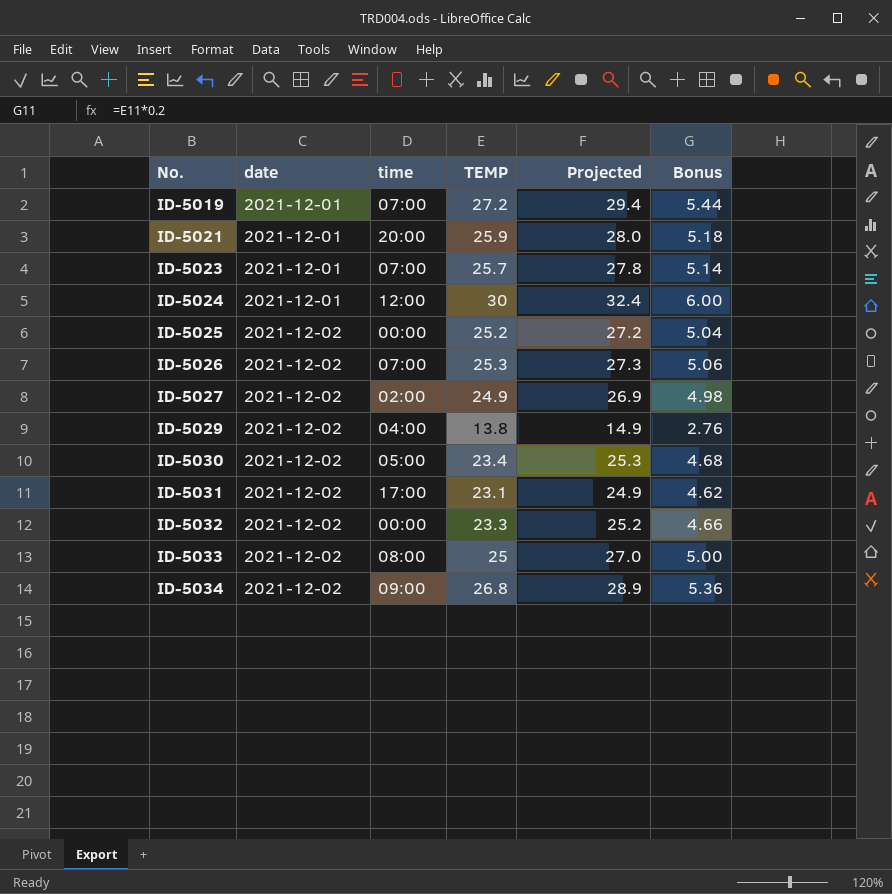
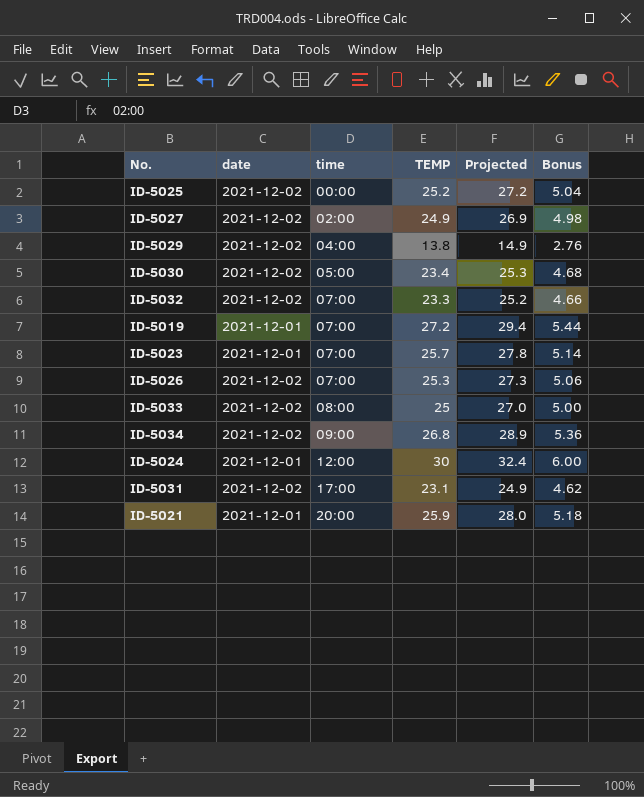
row order: No. ascending -> time ascending
ID-5032 | time: 00:00 -> 07:00

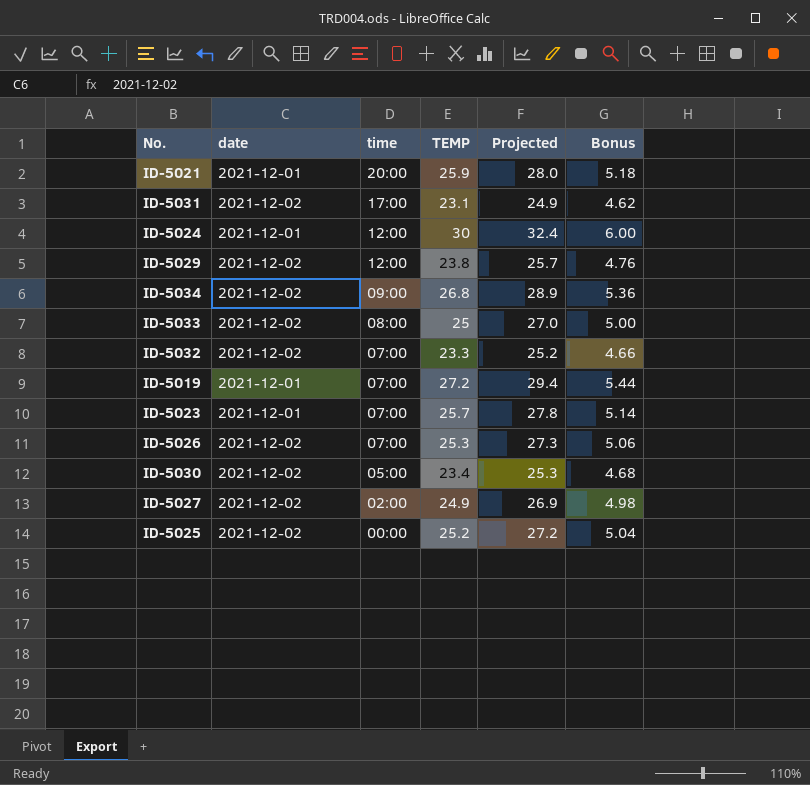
row order: time ascending -> time descending
ID-5029 | time: 04:00 -> 12:00
ID-5029 | TEMP: 13.8 -> 23.8
ID-5029 | Projected: 14.9 -> 25.7
ID-5029 | Bonus: 2.76 -> 4.76

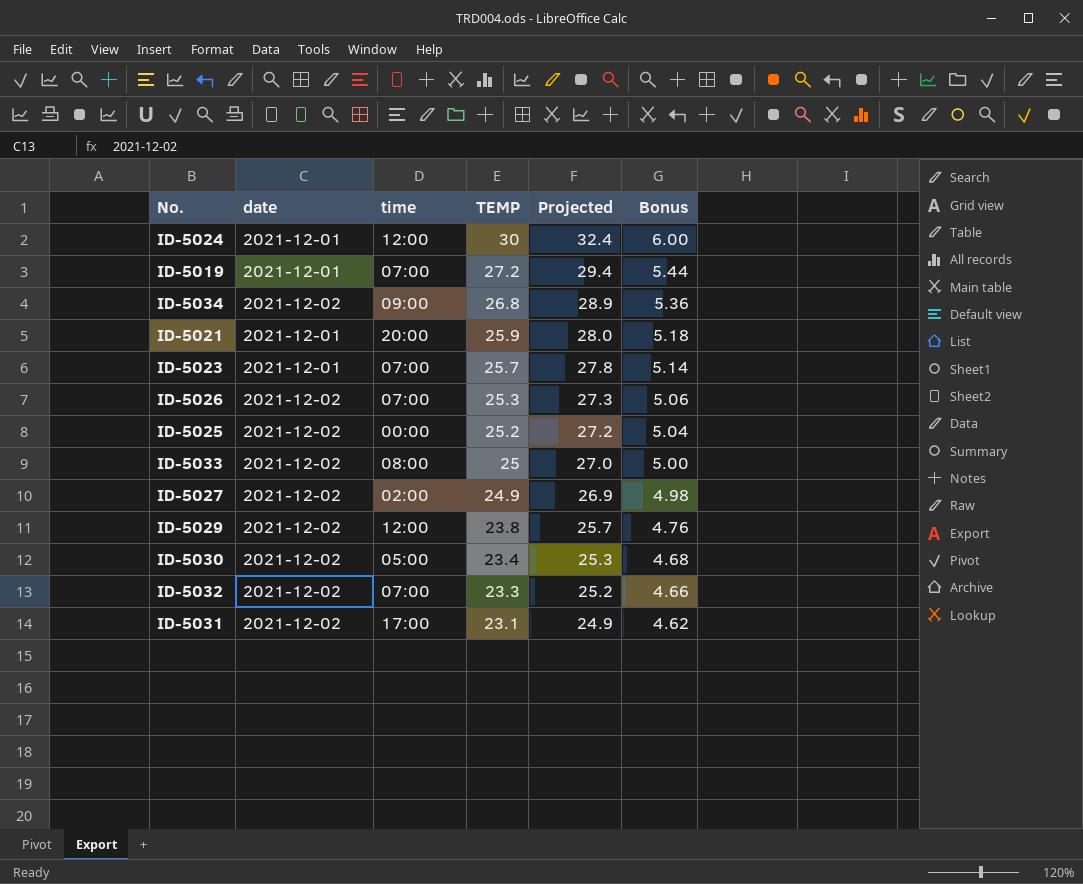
row order: time descending -> TEMP descending

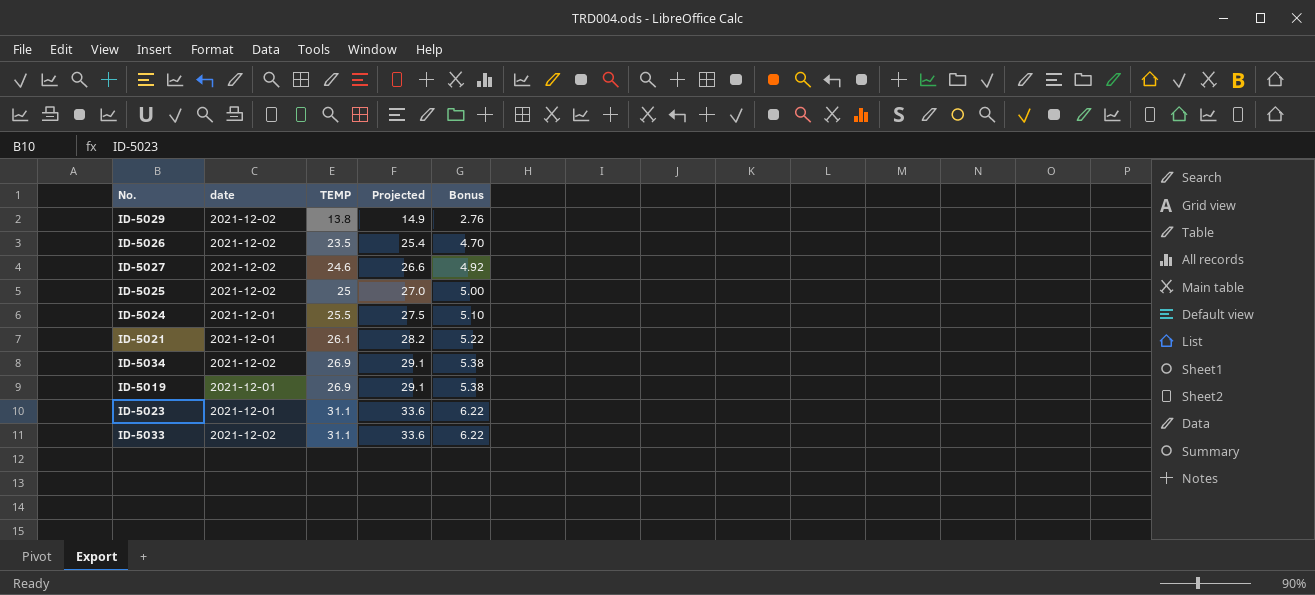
row order: TEMP descending -> TEMP ascending
column time | position: 3 -> none
row ID-5030: 2021-12-02 | 05:00 | 23.4 | 25.3 | 4.68 -> none
row ID-5032: 2021-12-02 | 07:00 | 23.3 | 25.2 | 4.66 -> none
row ID-5031: 2021-12-02 | 17:00 | 23.1 | 24.9 | 4.62 -> none
ID-5029 | TEMP: 23.8 -> 13.8
ID-5029 | Projected: 25.7 -> 14.9
ID-5029 | Bonus: 4.76 -> 2.76
ID-5026 | TEMP: 25.3 -> 23.5
ID-5026 | Projected: 27.3 -> 25.4
ID-5026 | Bonus: 5.06 -> 4.70
ID-5027 | TEMP: 24.9 -> 24.6
ID-5027 | Projected: 26.9 -> 26.6
ID-5027 | Bonus: 4.98 -> 4.92
ID-5025 | TEMP: 25.2 -> 25
ID-5025 | Projected: 27.2 -> 27.0
ID-5025 | Bonus: 5.04 -> 5.00
ID-5024 | TEMP: 30 -> 25.5
ID-5024 | Projected: 32.4 -> 27.5
ID-5024 | Bonus: 6.00 -> 5.10
ID-5021 | TEMP: 25.9 -> 26.1
ID-5021 | Projected: 28.0 -> 28.2
ID-5021 | Bonus: 5.18 -> 5.22
ID-5034 | TEMP: 26.8 -> 26.9
ID-5034 | Projected: 28.9 -> 29.1
ID-5034 | Bonus: 5.36 -> 5.38
ID-5019 | TEMP: 27.2 -> 26.9
ID-5019 | Projected: 29.4 -> 29.1
ID-5019 | Bonus: 5.44 -> 5.38
ID-5023 | TEMP: 25.7 -> 31.1
ID-5023 | Projected: 27.8 -> 33.6
ID-5023 | Bonus: 5.14 -> 6.22
ID-5033 | TEMP: 25 -> 31.1
ID-5033 | Projected: 27.0 -> 33.6
ID-5033 | Bonus: 5.00 -> 6.22

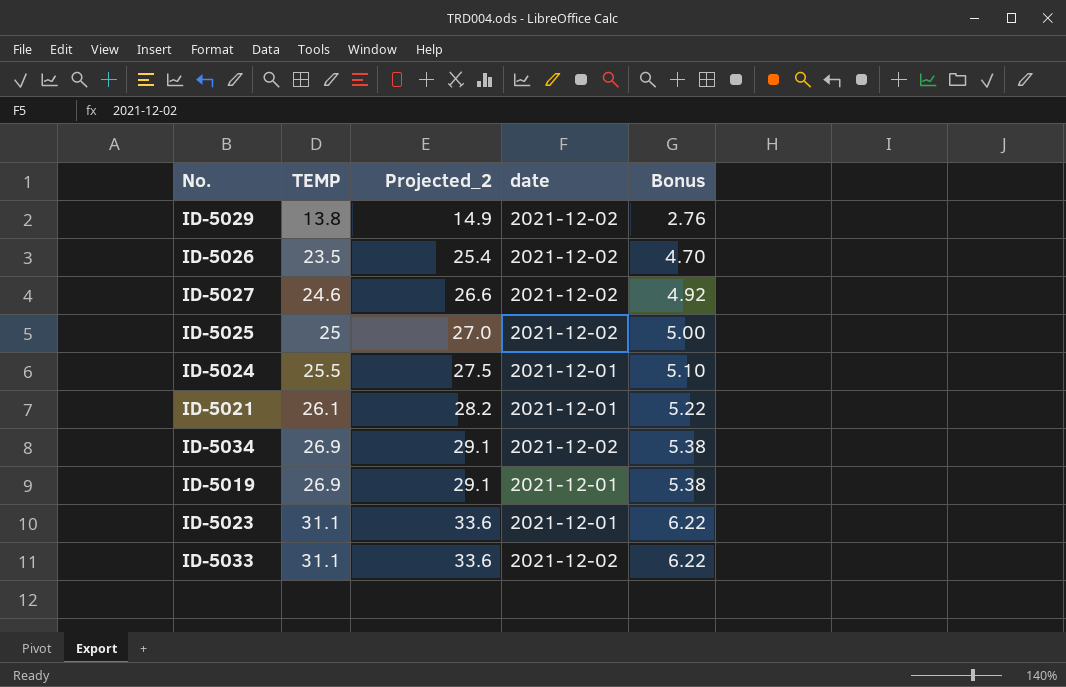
column name: Projected -> Projected_2
column date | position: 2 -> 4

